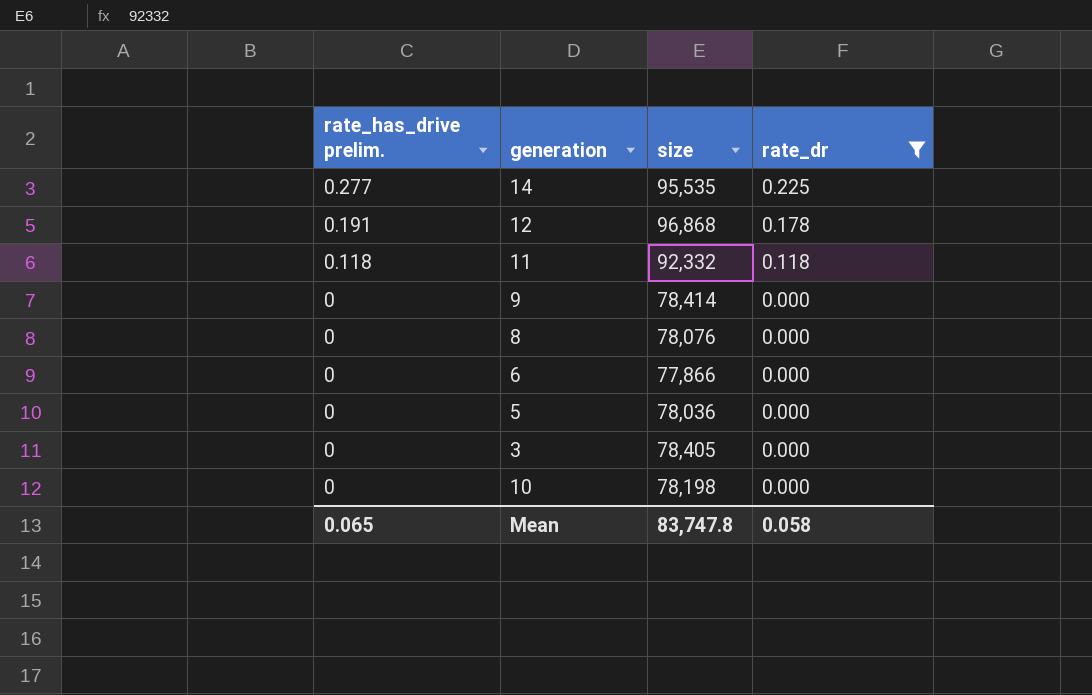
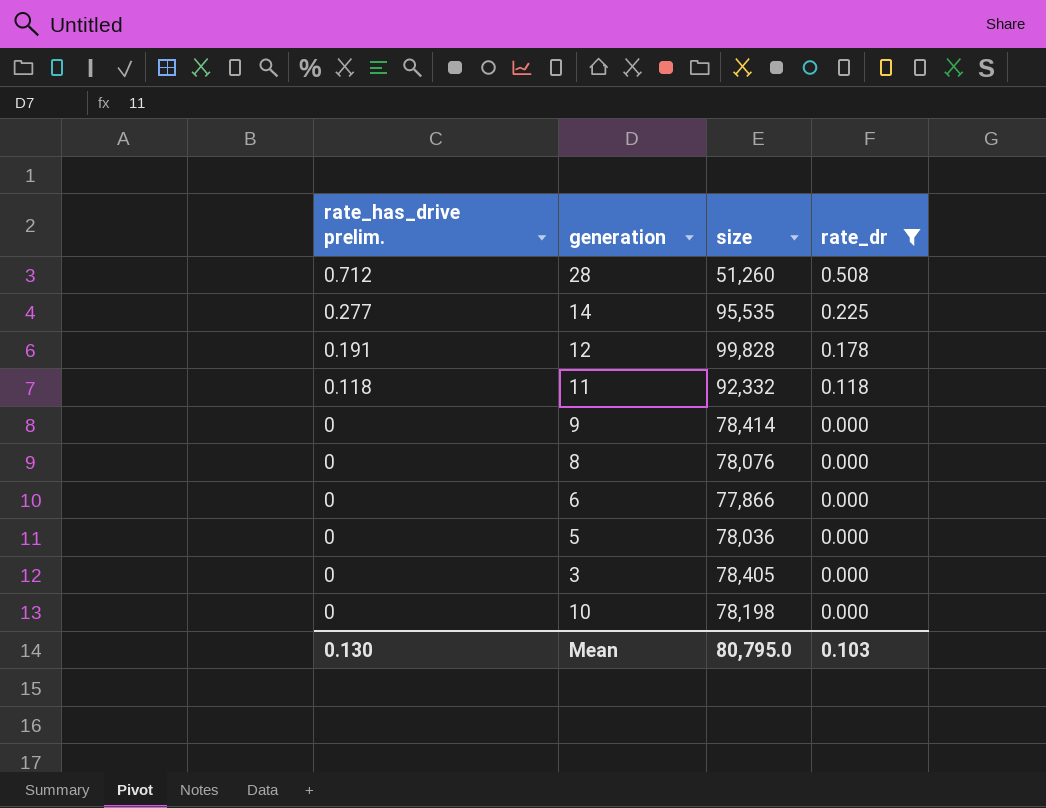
row 28: none -> 0.712 | 51,260 | 0.508
12 | size: 96,868 -> 99,828
Mean | rate_has_drive prelim.: 0.065 -> 0.130
Mean | size: 83,747.8 -> 80,795.0
Mean | rate_dr: 0.058 -> 0.103

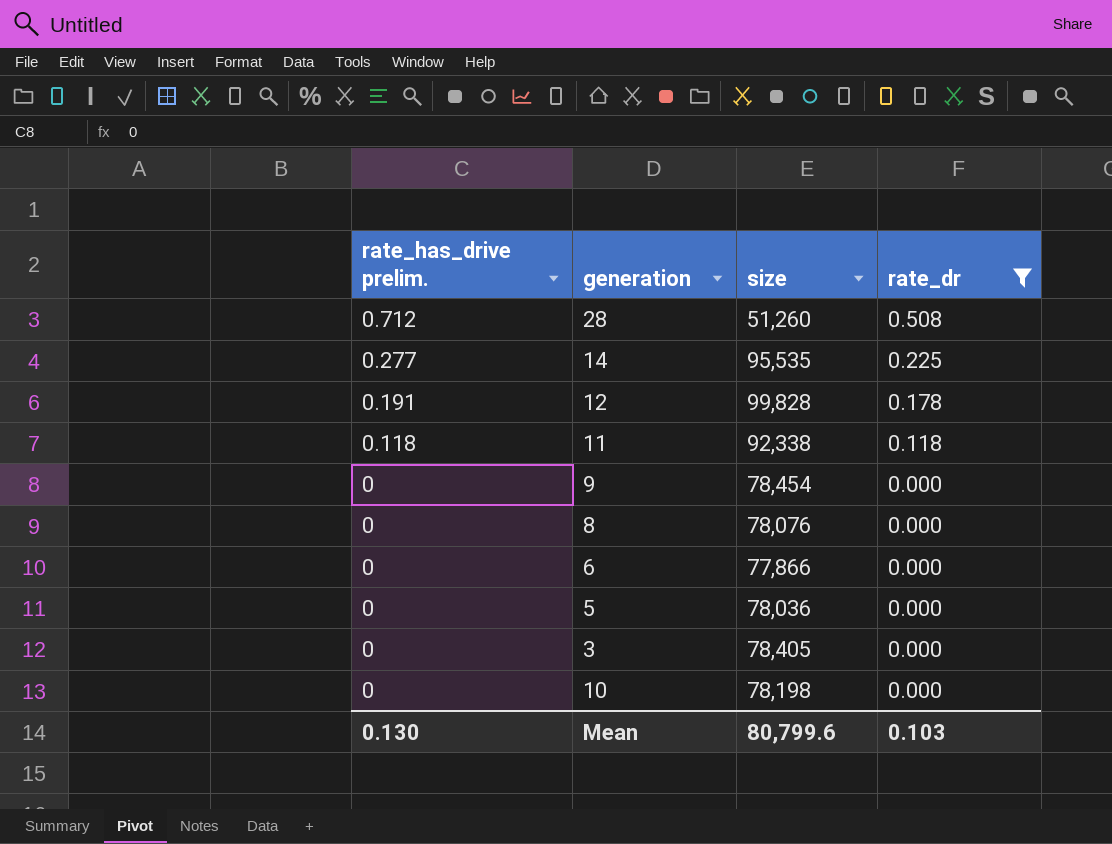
11 | size: 92,332 -> 92,338
9 | size: 78,414 -> 78,454
Mean | size: 80,795.0 -> 80,799.6

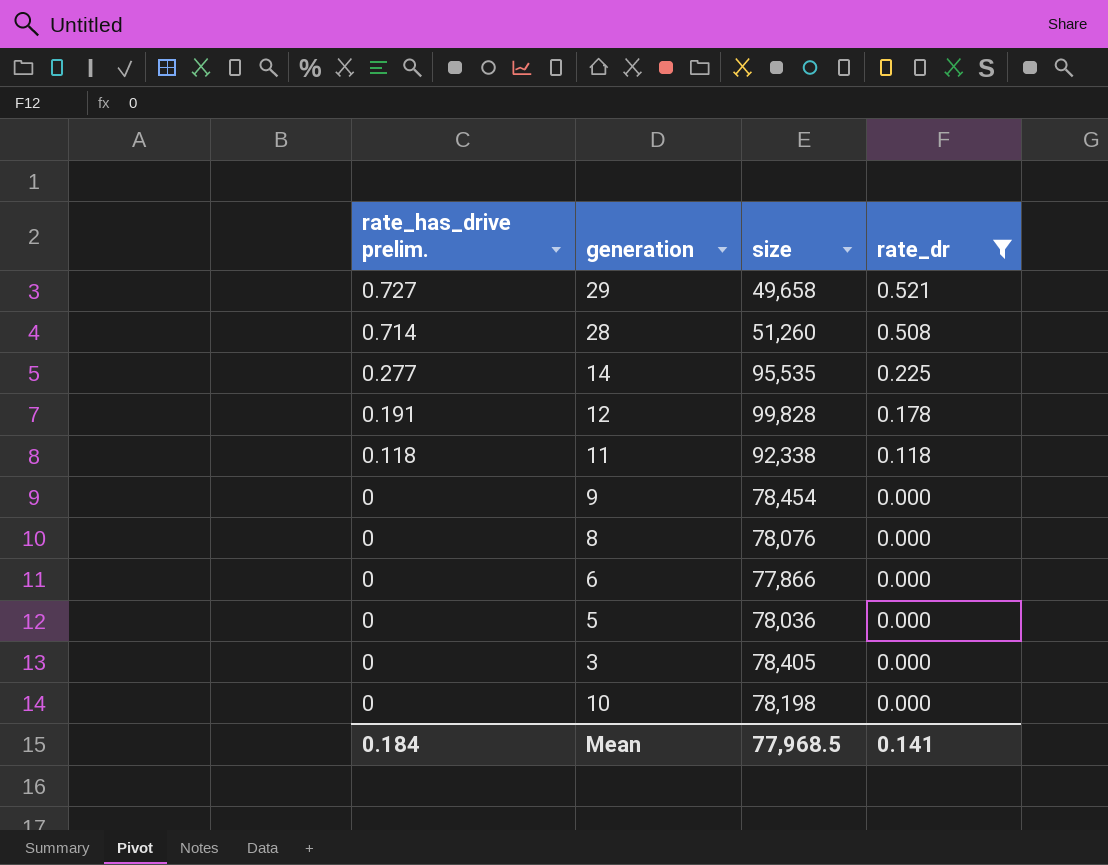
row 29: none -> 0.727 | 49,658 | 0.521
28 | rate_has_drive prelim.: 0.712 -> 0.714
Mean | rate_has_drive prelim.: 0.130 -> 0.184
Mean | size: 80,799.6 -> 77,968.5
Mean | rate_dr: 0.103 -> 0.141

